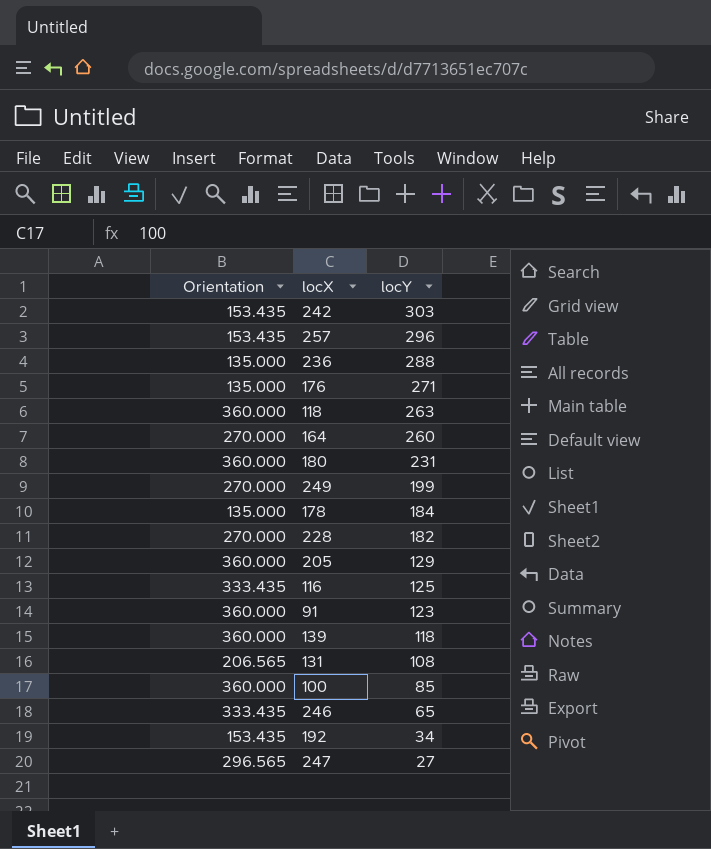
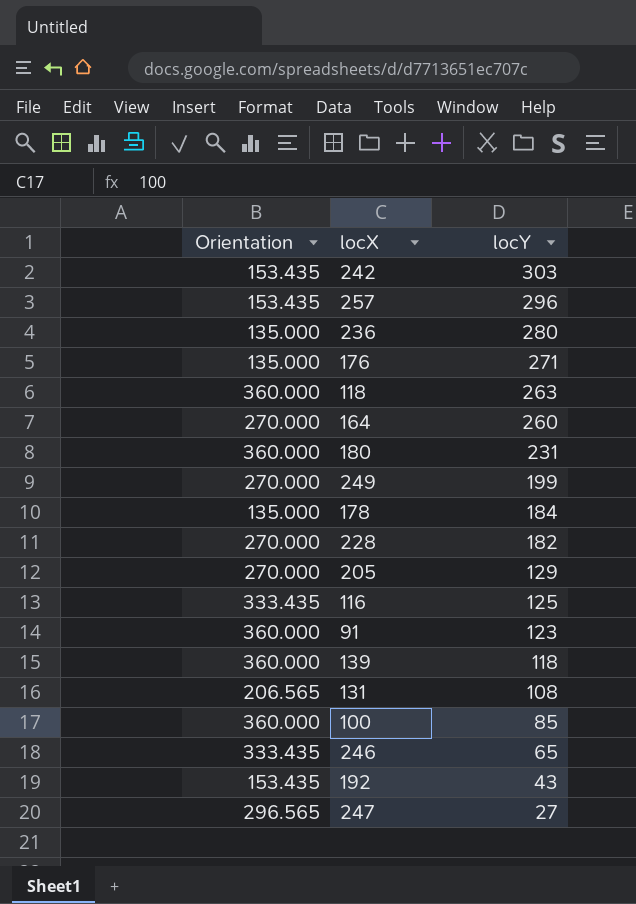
236 | locY: 288 -> 280
205 | Orientation: 360.000 -> 270.000
192 | locY: 34 -> 43

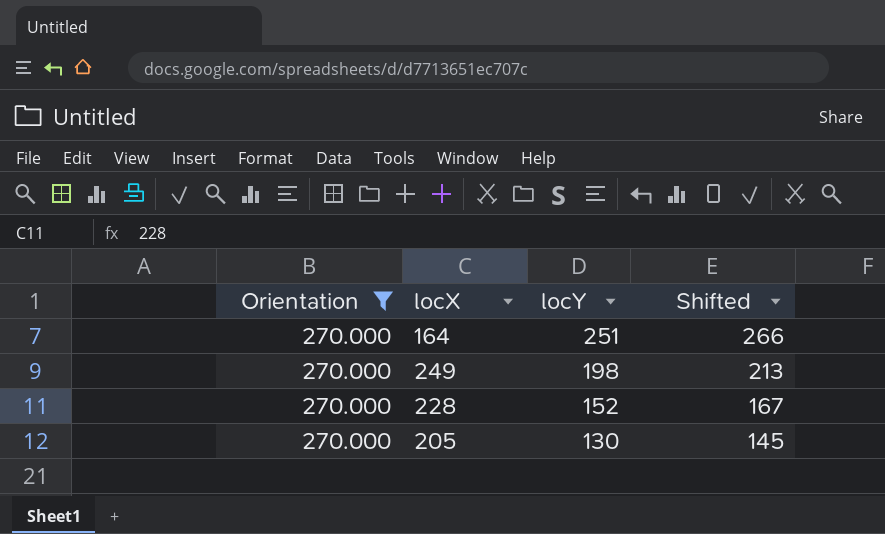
filter: none -> Orientation = 270.000
column Shifted | formula: none -> [locY] + 15
164 | locY: 260 -> 251
249 | locY: 199 -> 198
228 | locY: 182 -> 152
205 | locY: 129 -> 130

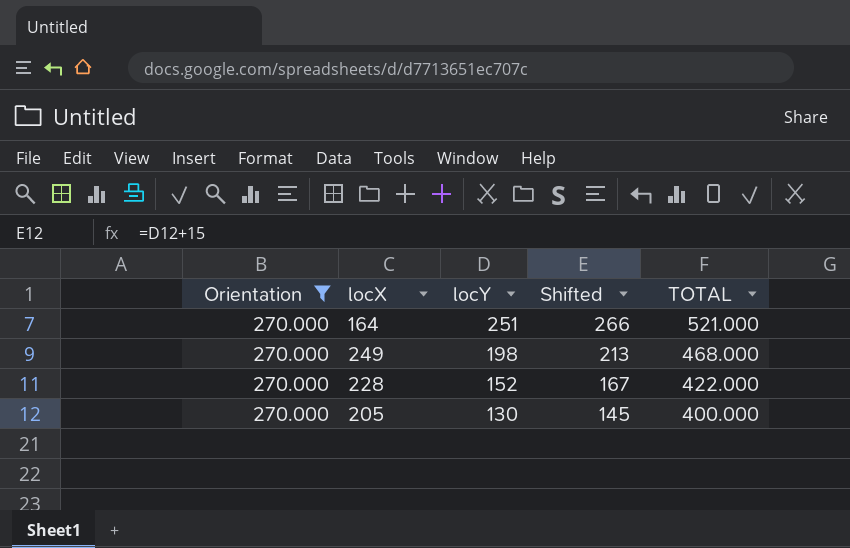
column TOTAL | formula: none -> [Orientation] + [locY]

